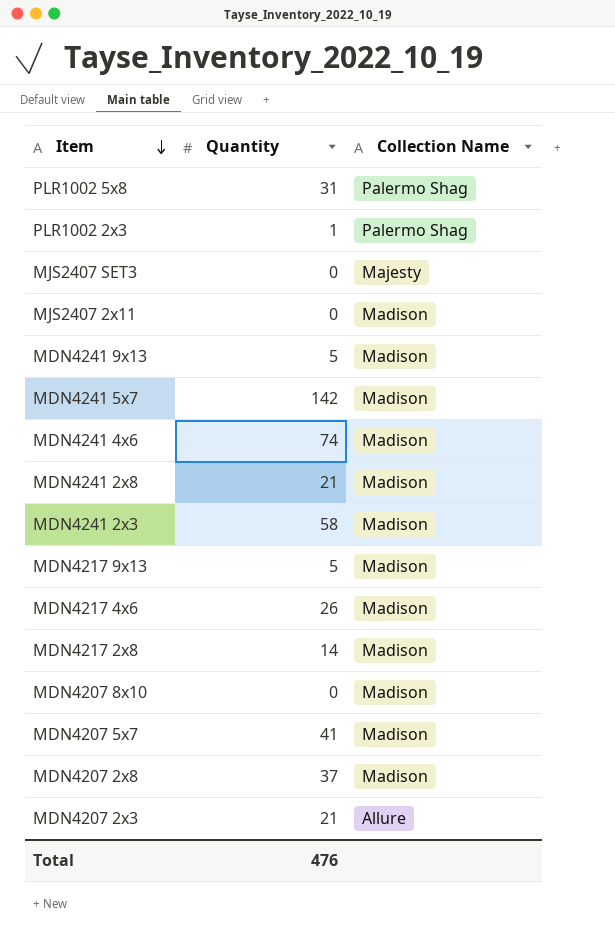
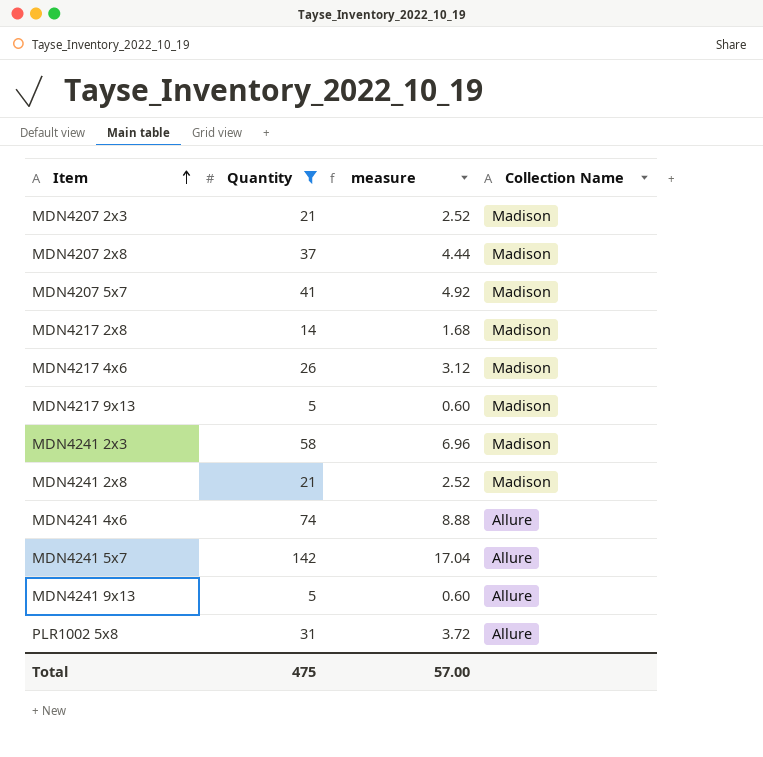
filter: none -> Quantity >= 5
row order: Item descending -> Item ascending
column measure | formula: none -> [Quantity] * 0.12
MDN4207 2x3 | Collection Name: Allure -> Madison
MDN4241 4x6 | Collection Name: Madison -> Allure
MDN4241 5x7 | Collection Name: Madison -> Allure
MDN4241 9x13 | Collection Name: Madison -> Allure
PLR1002 5x8 | Collection Name: Palermo Shag -> Allure
Total | Quantity: 476 -> 475

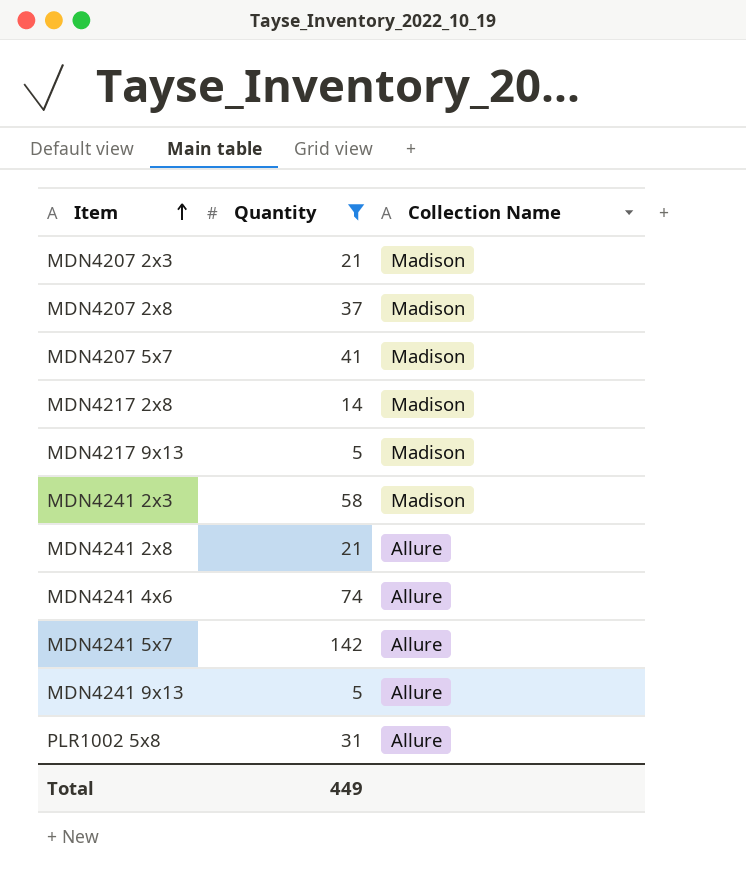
column measure | formula: [Quantity] * 0.12 -> none
row MDN4217 4x6: 26 | 3.12 | Madison -> none
MDN4241 2x8 | Collection Name: Madison -> Allure
Total | Quantity: 475 -> 449

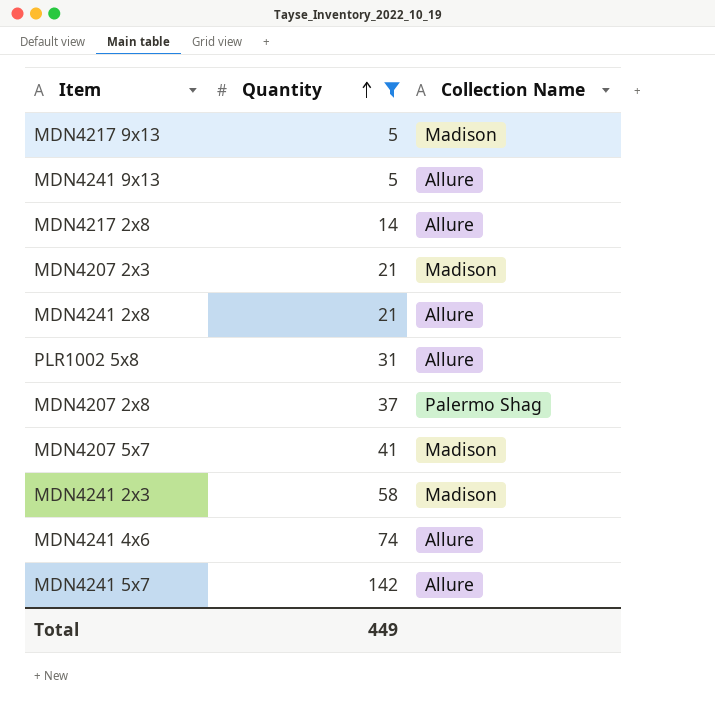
row order: Item ascending -> Quantity ascending
MDN4217 2x8 | Collection Name: Madison -> Allure
MDN4207 2x8 | Collection Name: Madison -> Palermo Shag

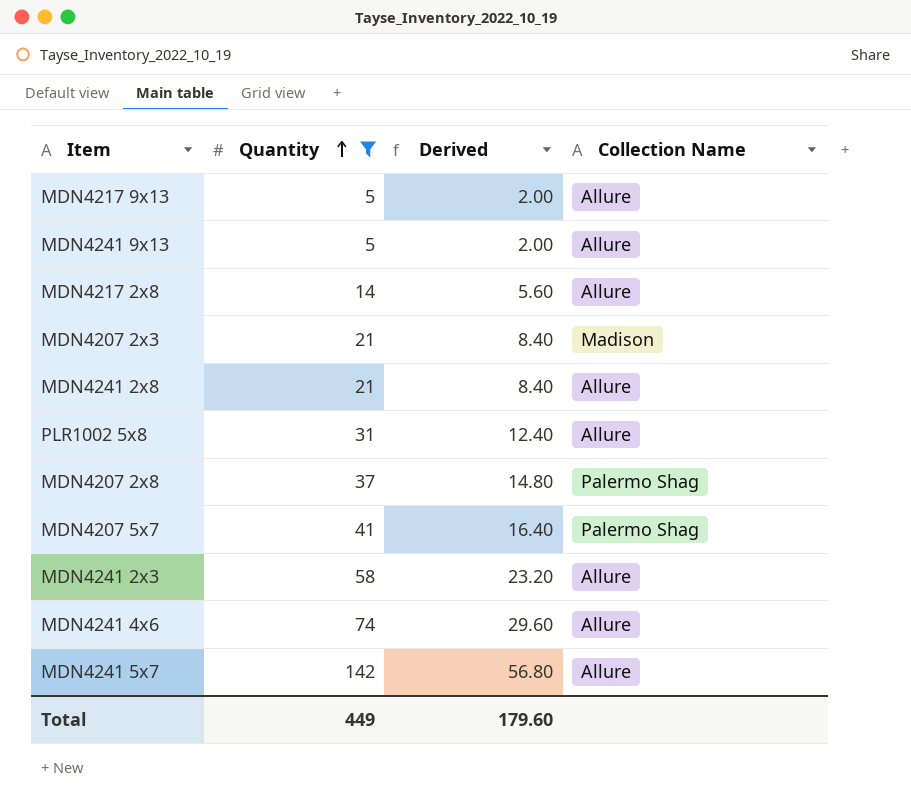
column Derived | formula: none -> [Quantity] * 0.4
MDN4217 9x13 | Collection Name: Madison -> Allure
MDN4207 5x7 | Collection Name: Madison -> Palermo Shag
MDN4241 2x3 | Collection Name: Madison -> Allure

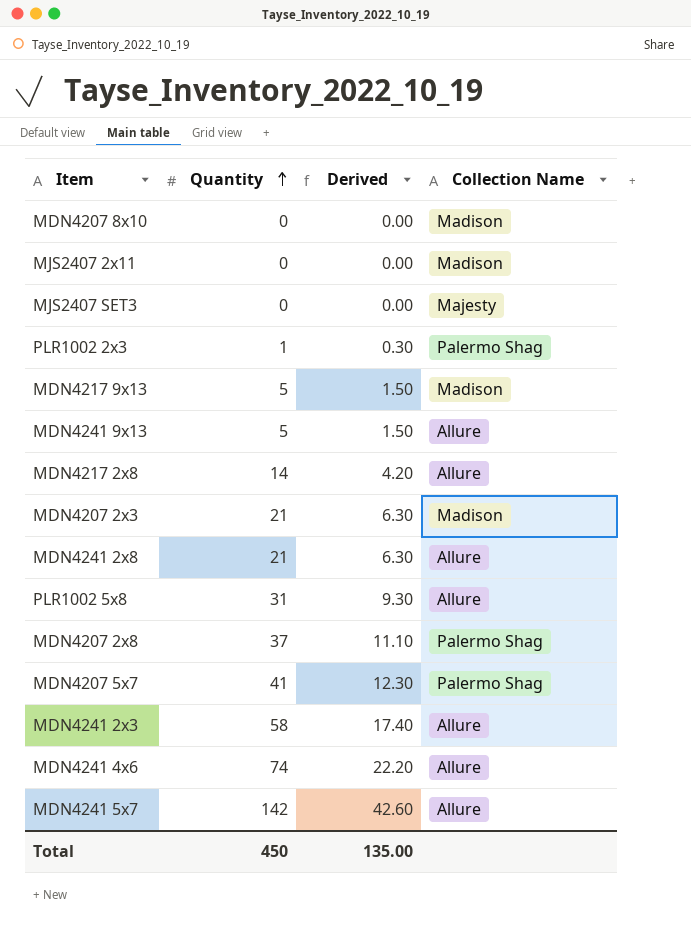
filter: Quantity >= 5 -> none
column Derived | formula: [Quantity] * 0.4 -> [Quantity] * 0.3
MDN4217 9x13 | Collection Name: Allure -> Madison
Total | Quantity: 449 -> 450
Total | Derived: 179.60 -> 135.00

